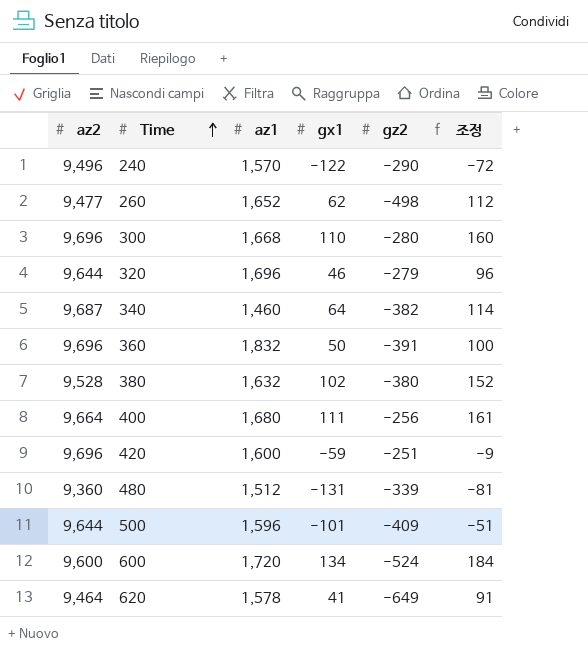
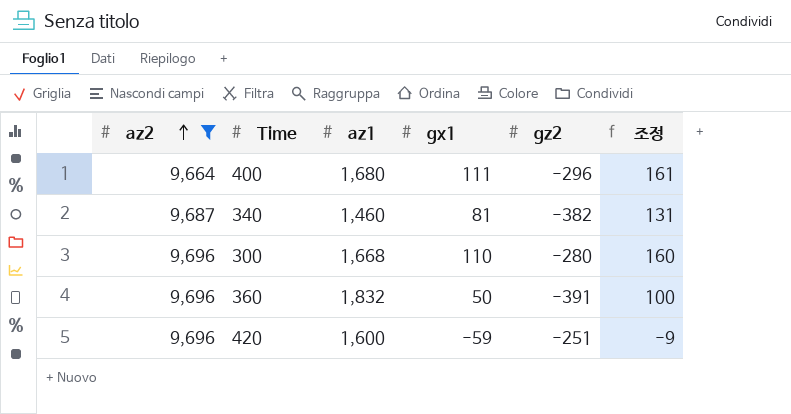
filter: none -> az2 >= 9,664
row order: Time ascending -> az2 ascending
400 | gz2: -256 -> -296
340 | gx1: 64 -> 81
340 | 조정: 114 -> 131

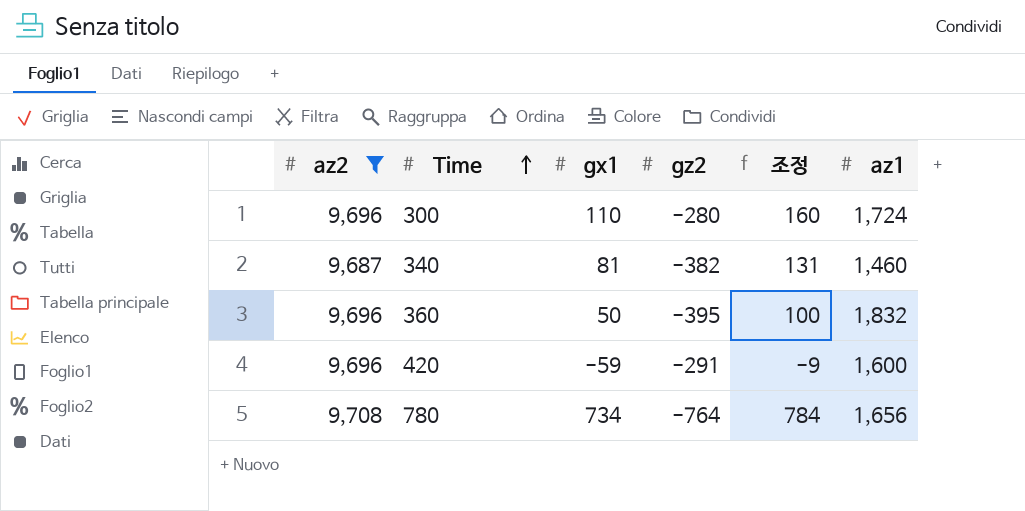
row order: az2 ascending -> Time ascending
column az1 | position: 3 -> 6
row 400: 9,664 | 1,680 | 111 | -296 | 161 -> none
300 | az1: 1,668 -> 1,724
360 | gz2: -391 -> -395
420 | gz2: -251 -> -291
row 780: none -> 9,708 | 734 | -764 | 784 | 1,656

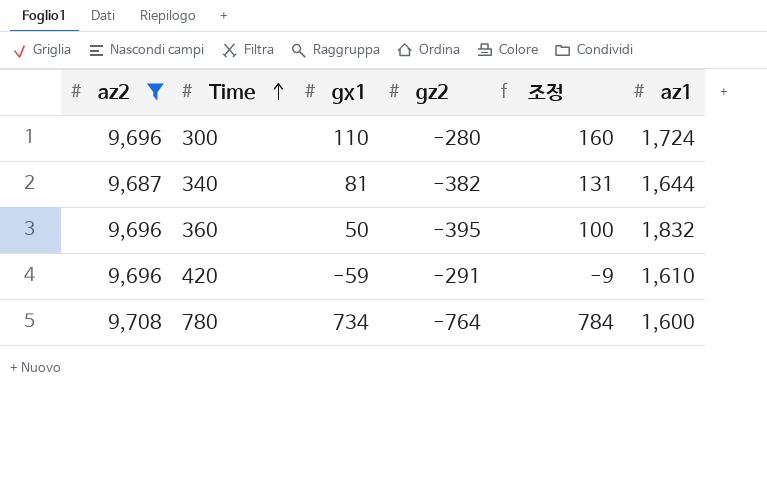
340 | az1: 1,460 -> 1,644
420 | az1: 1,600 -> 1,610
780 | az1: 1,656 -> 1,600

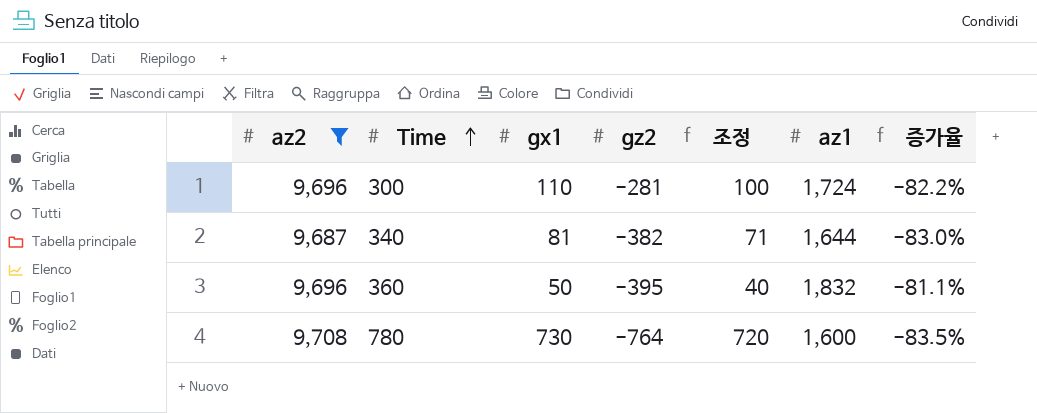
column 조정 | formula: [gx1] + 50 -> [gx1] - 10
column 증가율 | formula: none -> ([az1] - [az2]) / [az2]
row 420: 9,696 | -59 | -291 | -9 | 1,610 -> none
300 | gz2: -280 -> -281
780 | gx1: 734 -> 730

